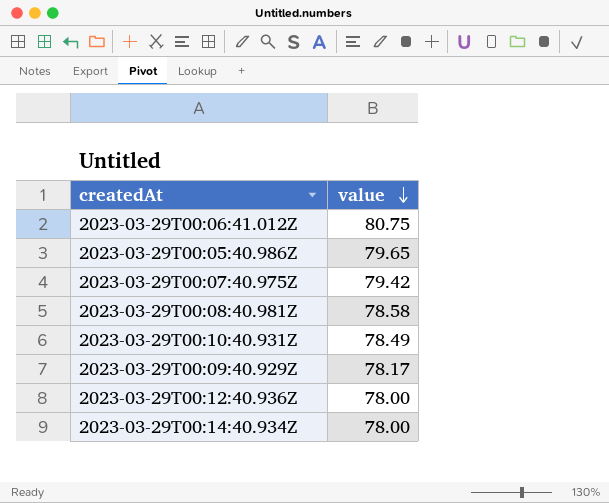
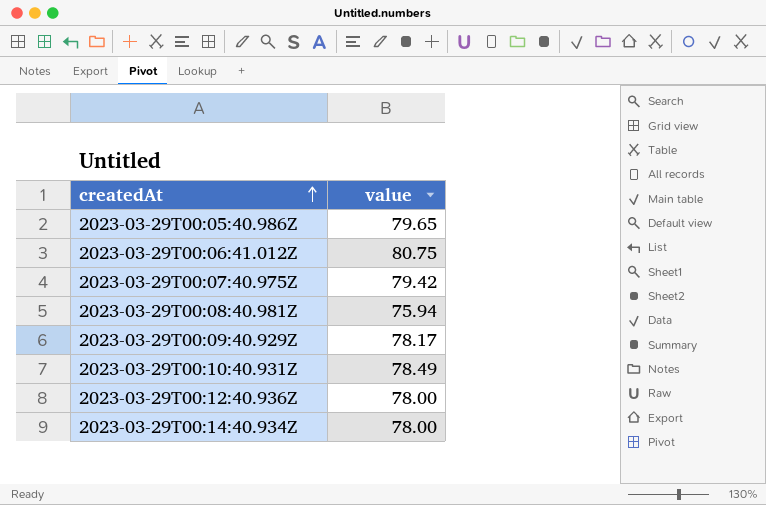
row order: value descending -> createdAt ascending
2023-03-29T00:08:40.981Z | value: 78.58 -> 75.94

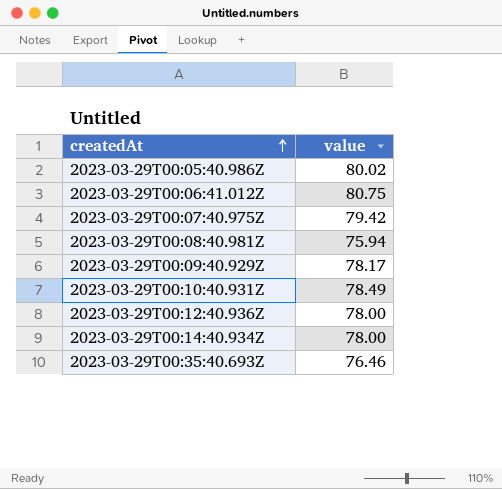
2023-03-29T00:05:40.986Z | value: 79.65 -> 80.02
row 2023-03-29T00:35:40.693Z: none -> 76.46

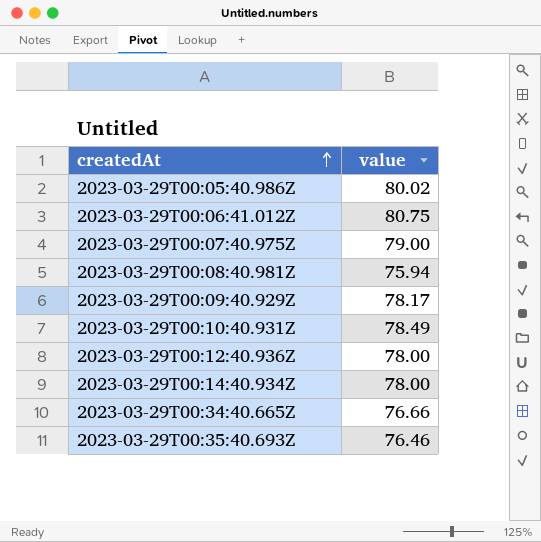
2023-03-29T00:07:40.975Z | value: 79.42 -> 79.00
row 2023-03-29T00:34:40.665Z: none -> 76.66

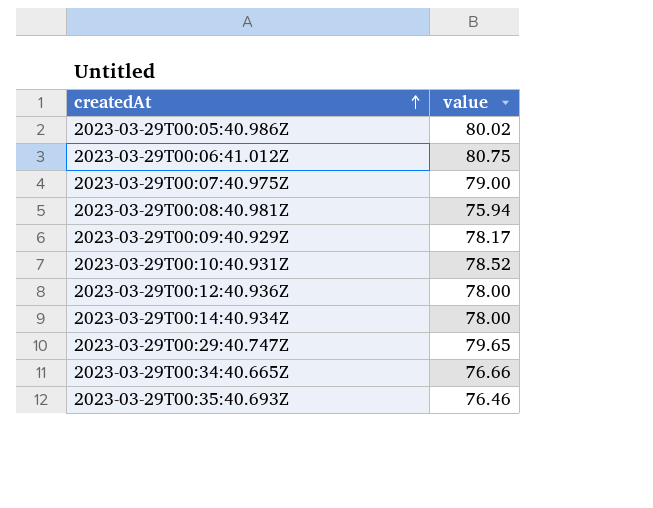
2023-03-29T00:10:40.931Z | value: 78.49 -> 78.52
row 2023-03-29T00:29:40.747Z: none -> 79.65

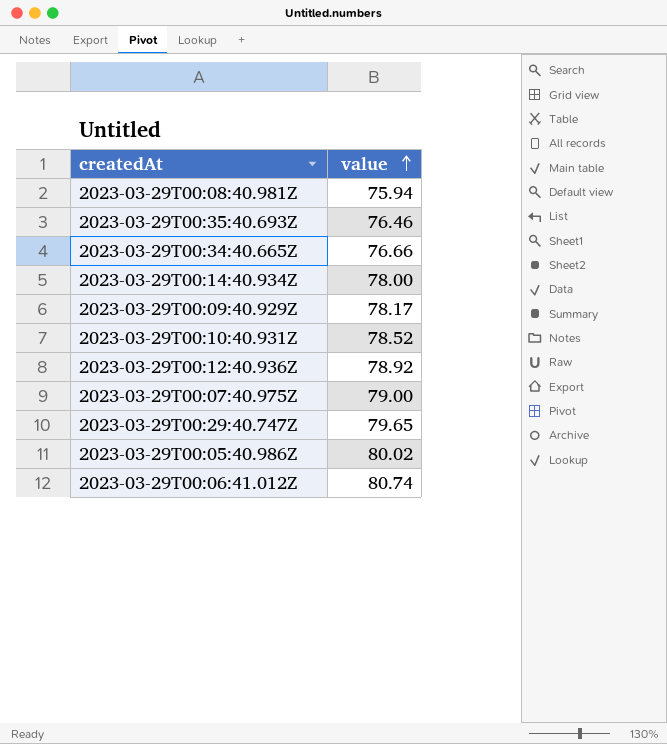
row order: createdAt ascending -> value ascending
2023-03-29T00:12:40.936Z | value: 78.00 -> 78.92
2023-03-29T00:06:41.012Z | value: 80.75 -> 80.74

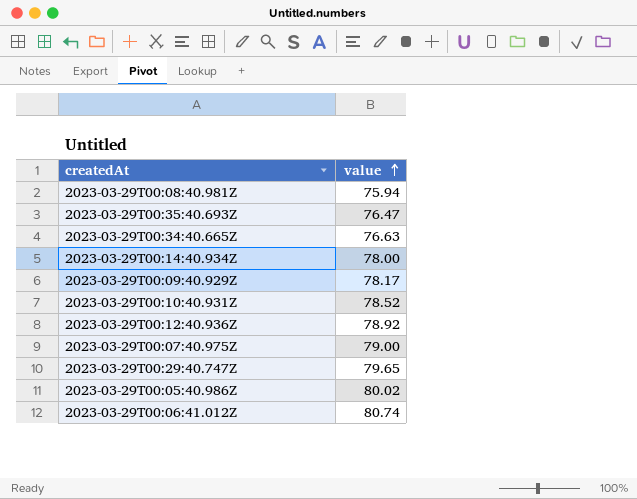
2023-03-29T00:35:40.693Z | value: 76.46 -> 76.47
2023-03-29T00:34:40.665Z | value: 76.66 -> 76.63

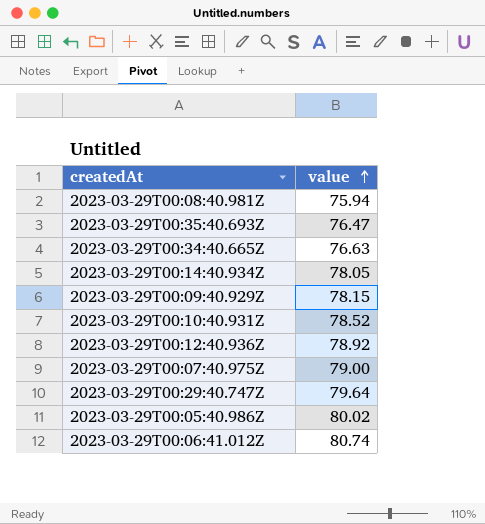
2023-03-29T00:14:40.934Z | value: 78.00 -> 78.05
2023-03-29T00:09:40.929Z | value: 78.17 -> 78.15
2023-03-29T00:29:40.747Z | value: 79.65 -> 79.64

